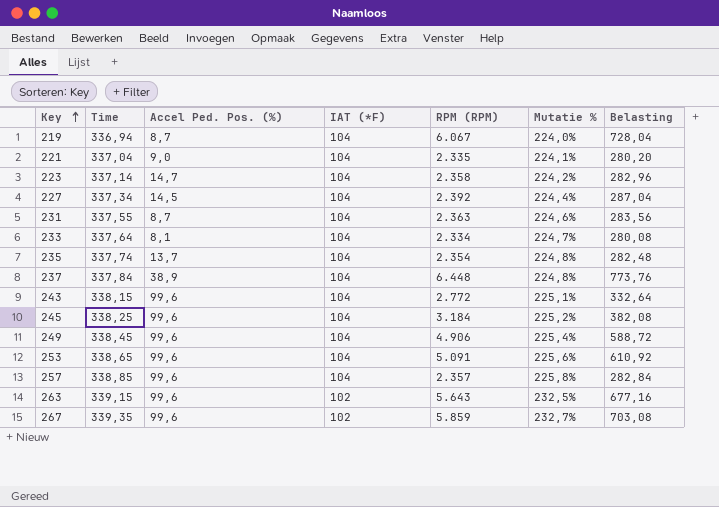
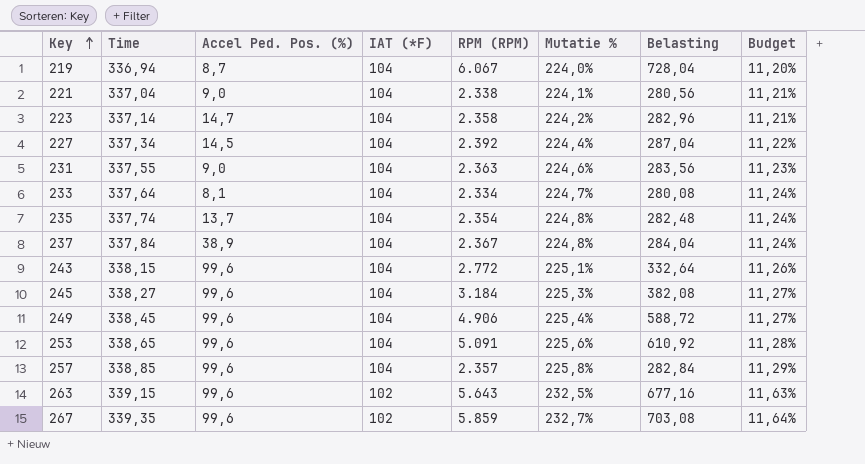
column Budget | formula: none -> [Mutatie %] * 0,05
221 | RPM (RPM): 2.335 -> 2.338
221 | Belasting: 280,20 -> 280,56
231 | Accel Ped. Pos. (%): 8,7 -> 9,0
237 | RPM (RPM): 6.448 -> 2.367
237 | Belasting: 773,76 -> 284,04
245 | Time: 338,25 -> 338,27
245 | Mutatie %: 225,2% -> 225,3%

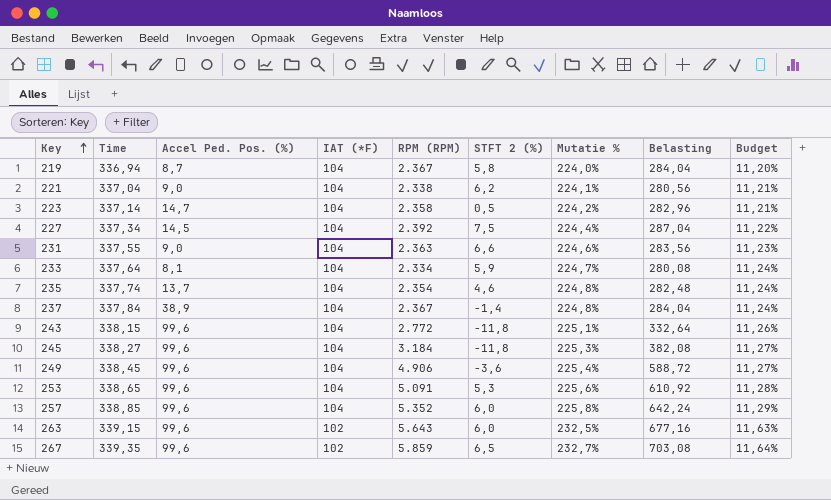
column STFT 2 (%) | position: none -> 6
219 | RPM (RPM): 6.067 -> 2.367
219 | Belasting: 728,04 -> 284,04
257 | RPM (RPM): 2.357 -> 5.352
257 | Belasting: 282,84 -> 642,24

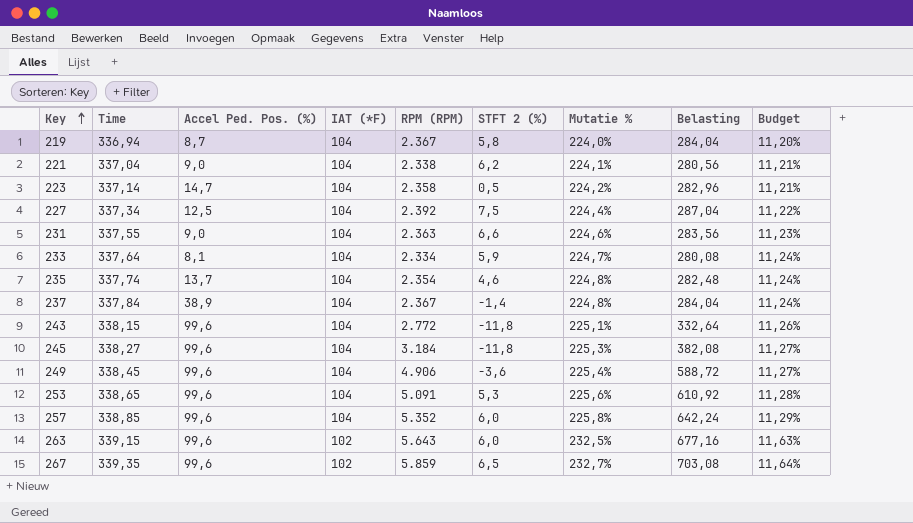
227 | Accel Ped. Pos. (%): 14,5 -> 12,5

